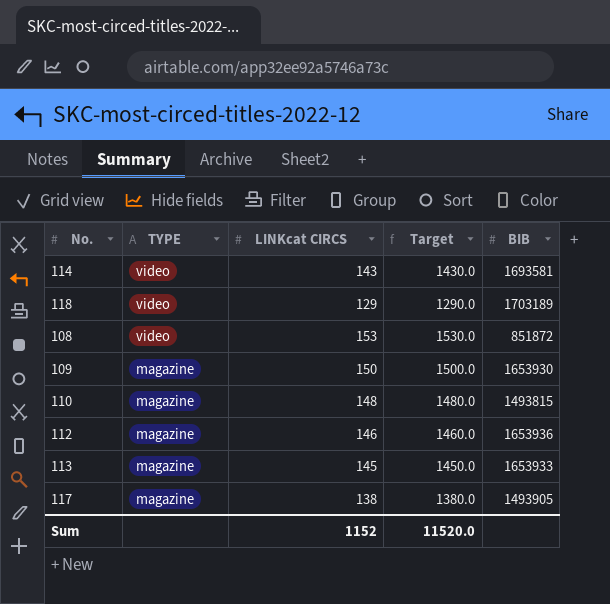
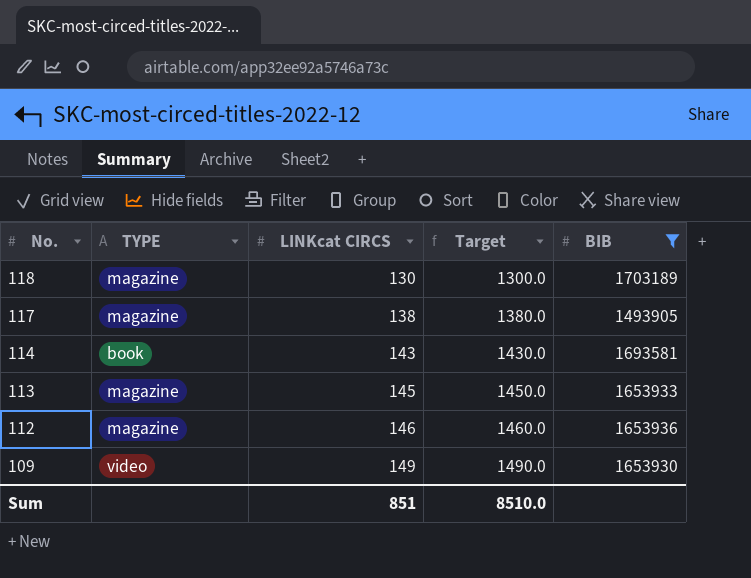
filter: none -> BIB >= 1493905
row order: TYPE descending -> No. descending
118 | TYPE: video -> magazine
118 | LINKcat CIRCS: 129 -> 130
118 | Target: 1290.0 -> 1300.0
114 | TYPE: video -> book
109 | TYPE: magazine -> video
109 | LINKcat CIRCS: 150 -> 149
109 | Target: 1500.0 -> 1490.0
Sum | LINKcat CIRCS: 1152 -> 851
Sum | Target: 11520.0 -> 8510.0

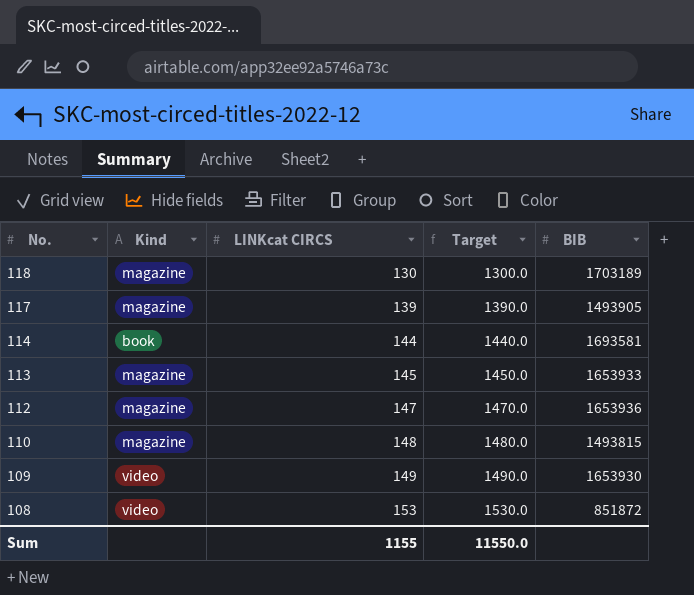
filter: BIB >= 1493905 -> none
column name: TYPE -> Kind
117 | LINKcat CIRCS: 138 -> 139
117 | Target: 1380.0 -> 1390.0
114 | LINKcat CIRCS: 143 -> 144
114 | Target: 1430.0 -> 1440.0
112 | LINKcat CIRCS: 146 -> 147
112 | Target: 1460.0 -> 1470.0
Sum | LINKcat CIRCS: 851 -> 1155
Sum | Target: 8510.0 -> 11550.0

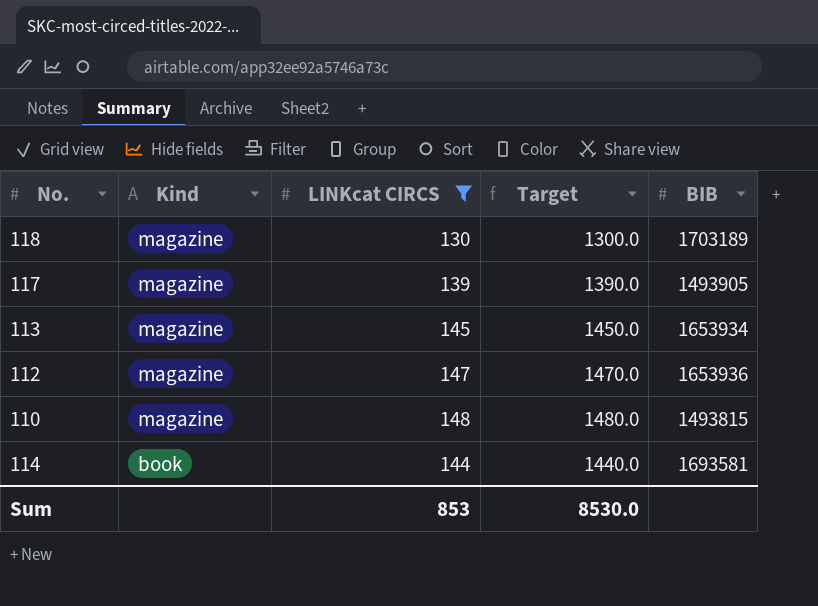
filter: none -> LINKcat CIRCS <= 148
row order: No. descending -> Kind descending
113 | BIB: 1653933 -> 1653934
Sum | LINKcat CIRCS: 1155 -> 853
Sum | Target: 11550.0 -> 8530.0

